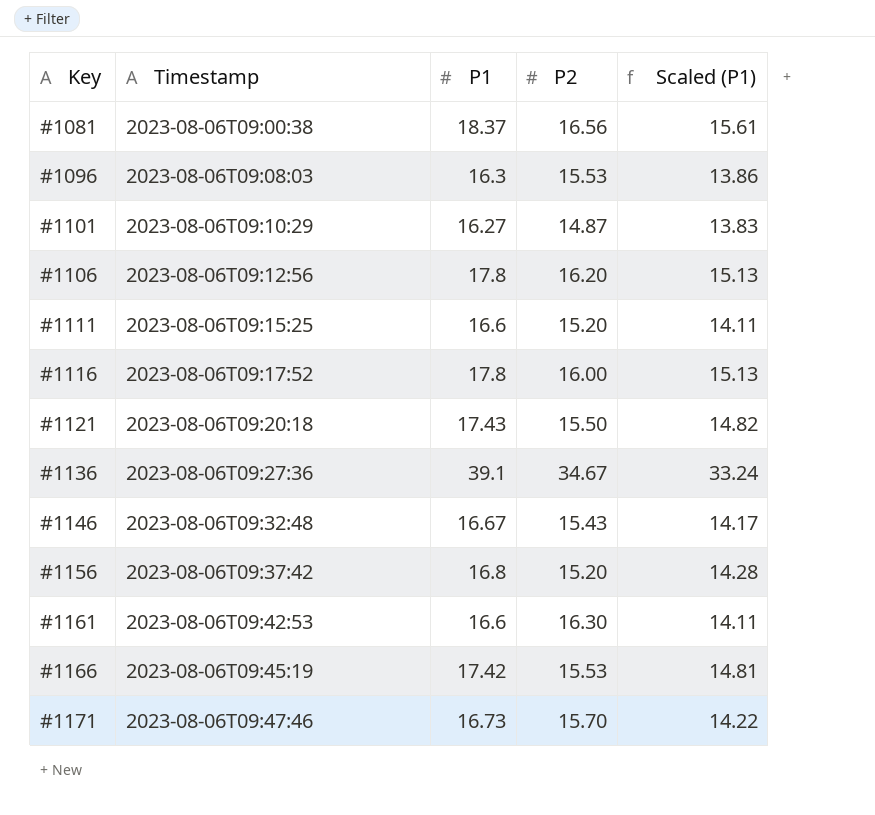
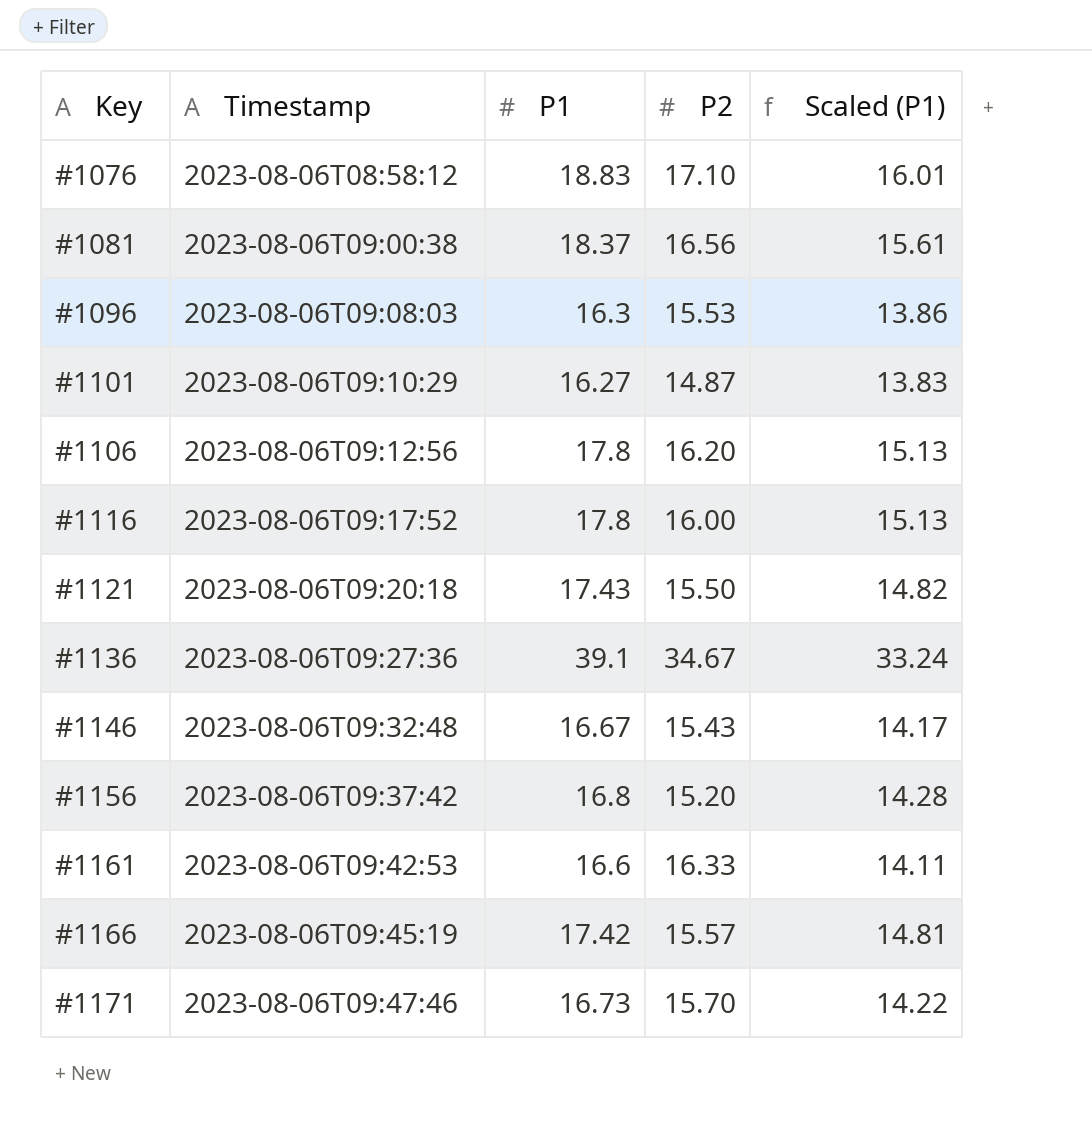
row #1111: 2023-08-06T09:15:25 | 16.6 | 15.20 | 14.11 -> none
row #1076: none -> 2023-08-06T08:58:12 | 18.83 | 17.10 | 16.01
#1161 | P2: 16.30 -> 16.33
#1166 | P2: 15.53 -> 15.57

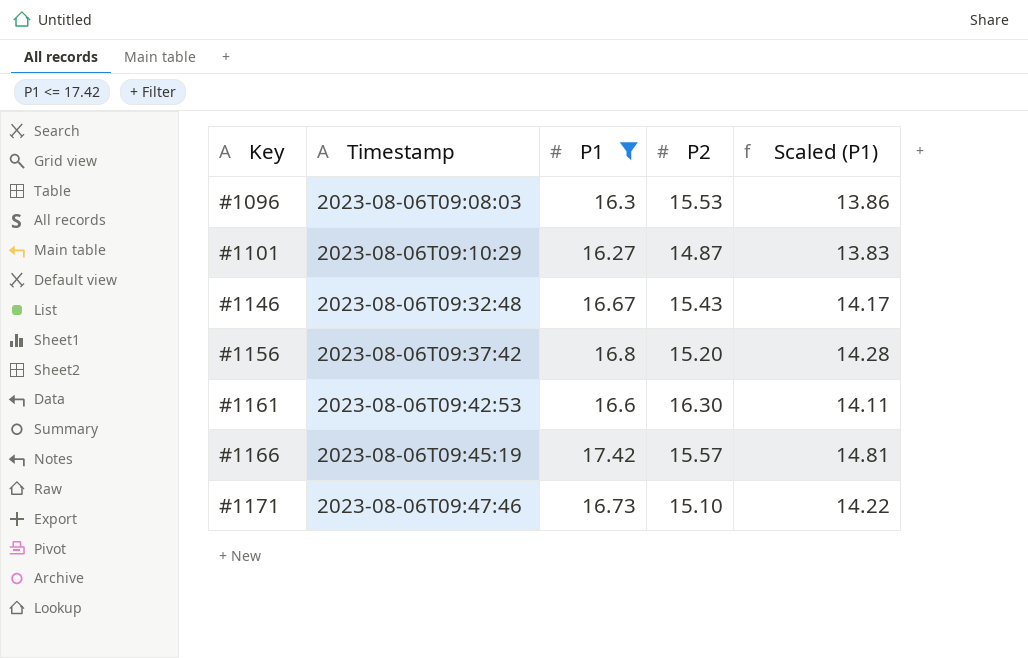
filter: none -> P1 <= 17.42
#1161 | P2: 16.33 -> 16.30
#1171 | P2: 15.70 -> 15.10

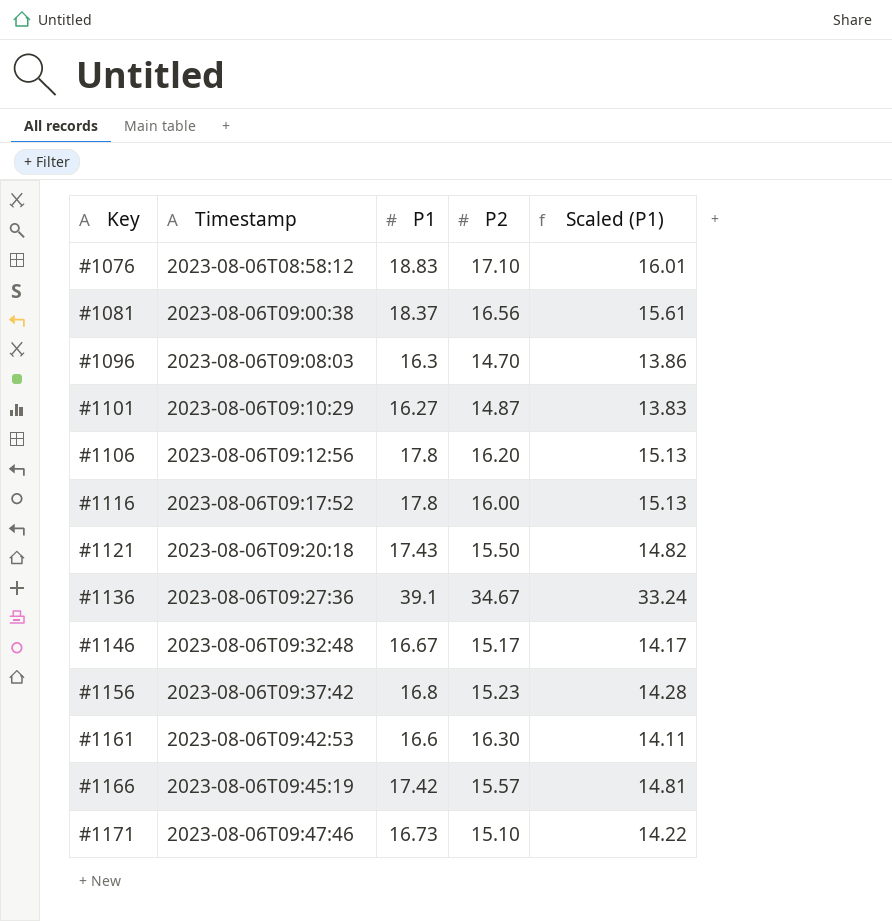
filter: P1 <= 17.42 -> none
#1096 | P2: 15.53 -> 14.70
#1146 | P2: 15.43 -> 15.17
#1156 | P2: 15.20 -> 15.23

